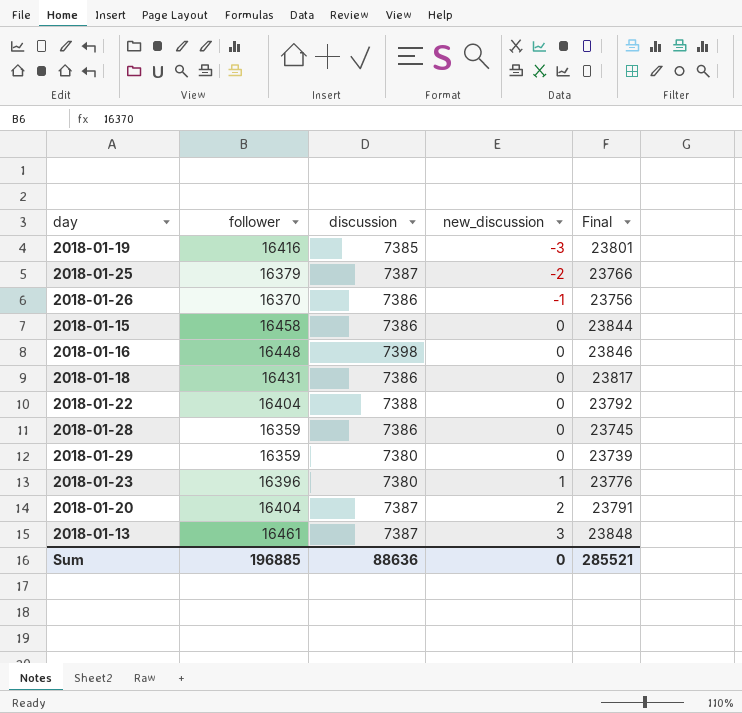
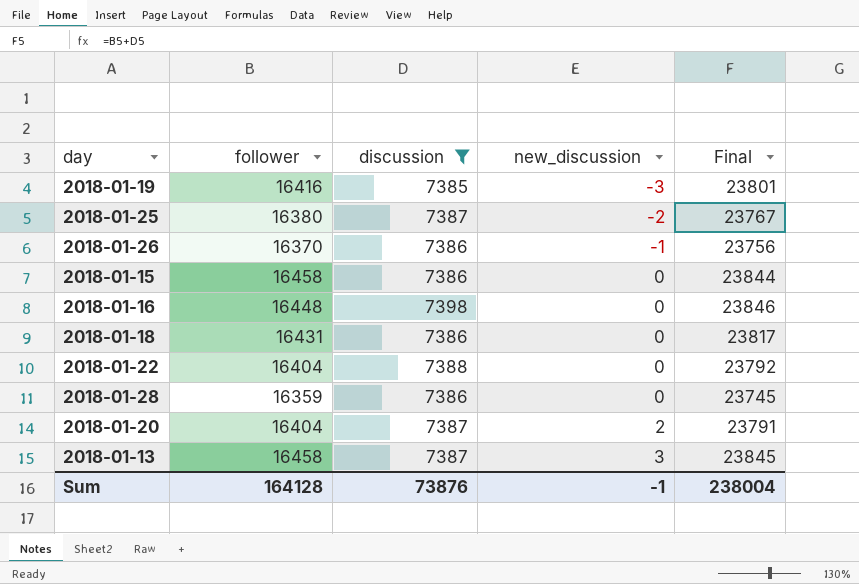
filter: none -> discussion != 7380
2018-01-25 | follower: 16379 -> 16380
2018-01-25 | Final: 23766 -> 23767
2018-01-13 | follower: 16461 -> 16458
2018-01-13 | Final: 23848 -> 23845
Sum | follower: 196885 -> 164128
Sum | discussion: 88636 -> 73876
Sum | new_discussion: 0 -> -1
Sum | Final: 285521 -> 238004

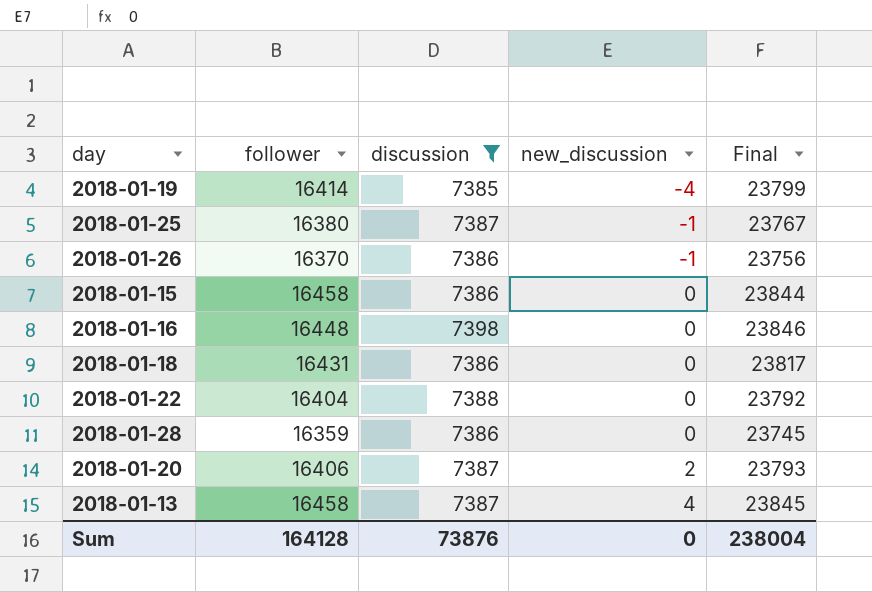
2018-01-19 | follower: 16416 -> 16414
2018-01-19 | new_discussion: -3 -> -4
2018-01-19 | Final: 23801 -> 23799
2018-01-25 | new_discussion: -2 -> -1
2018-01-20 | follower: 16404 -> 16406
2018-01-20 | Final: 23791 -> 23793
2018-01-13 | new_discussion: 3 -> 4
Sum | new_discussion: -1 -> 0

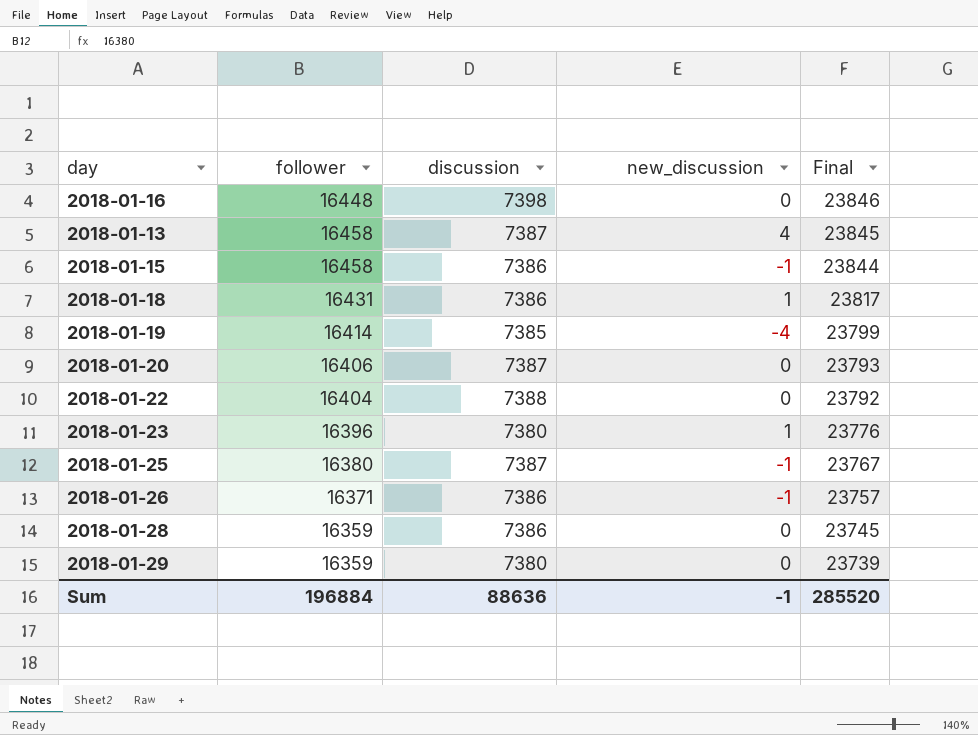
filter: discussion != 7380 -> none
row order: new_discussion ascending -> Final descending
2018-01-15 | new_discussion: 0 -> -1
2018-01-18 | new_discussion: 0 -> 1
2018-01-20 | new_discussion: 2 -> 0
2018-01-26 | follower: 16370 -> 16371
2018-01-26 | Final: 23756 -> 23757
Sum | follower: 164128 -> 196884
Sum | discussion: 73876 -> 88636
Sum | new_discussion: 0 -> -1
Sum | Final: 238004 -> 285520

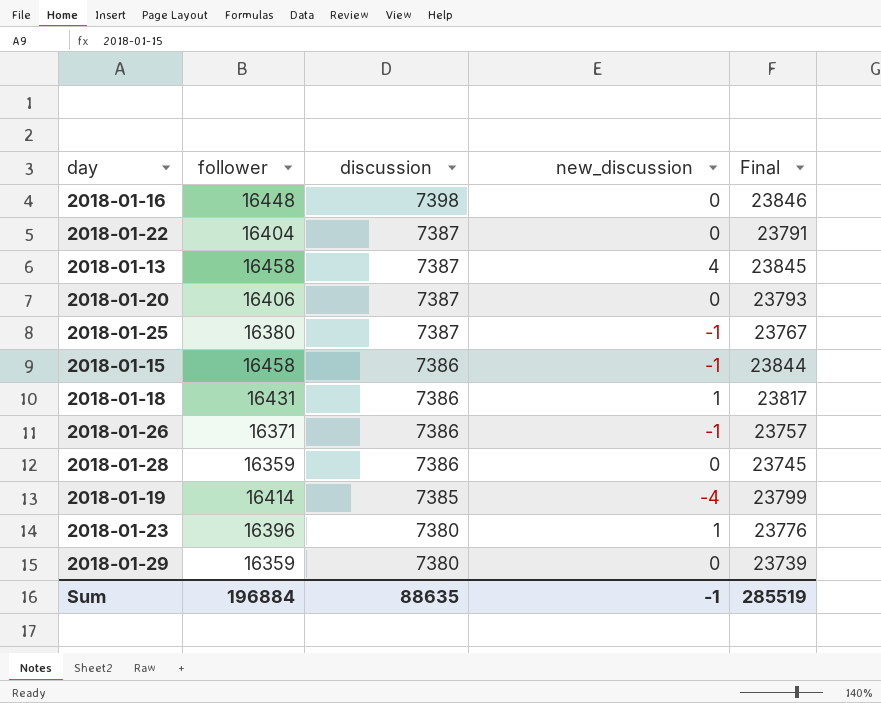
row order: Final descending -> discussion descending
2018-01-22 | discussion: 7388 -> 7387
2018-01-22 | Final: 23792 -> 23791
Sum | discussion: 88636 -> 88635
Sum | Final: 285520 -> 285519

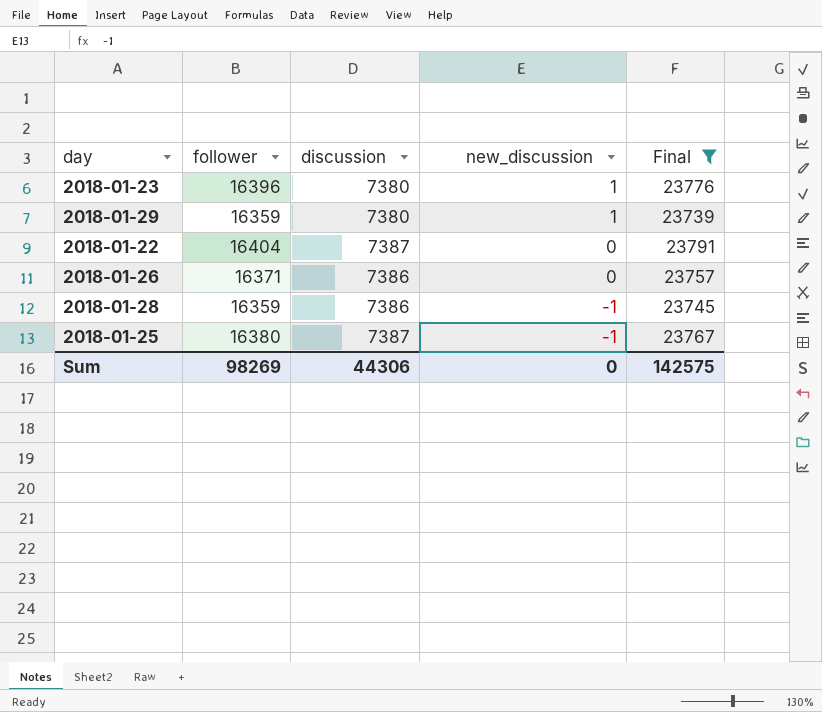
filter: none -> Final <= 23791
row order: discussion descending -> new_discussion descending
2018-01-29 | new_discussion: 0 -> 1
2018-01-26 | new_discussion: -1 -> 0
2018-01-28 | new_discussion: 0 -> -1
Sum | follower: 196884 -> 98269
Sum | discussion: 88635 -> 44306
Sum | new_discussion: -1 -> 0
Sum | Final: 285519 -> 142575

